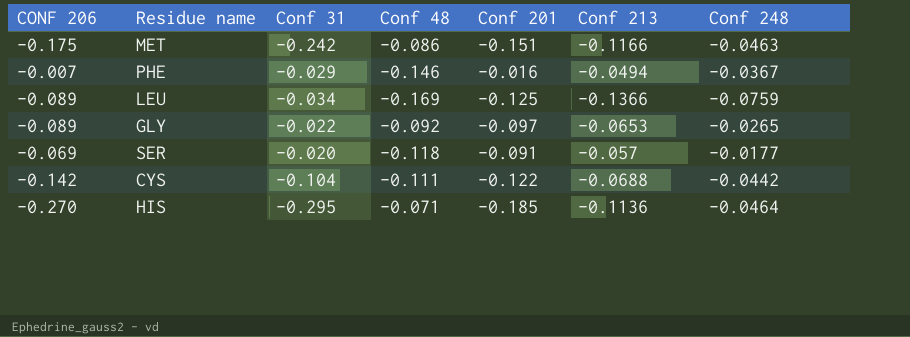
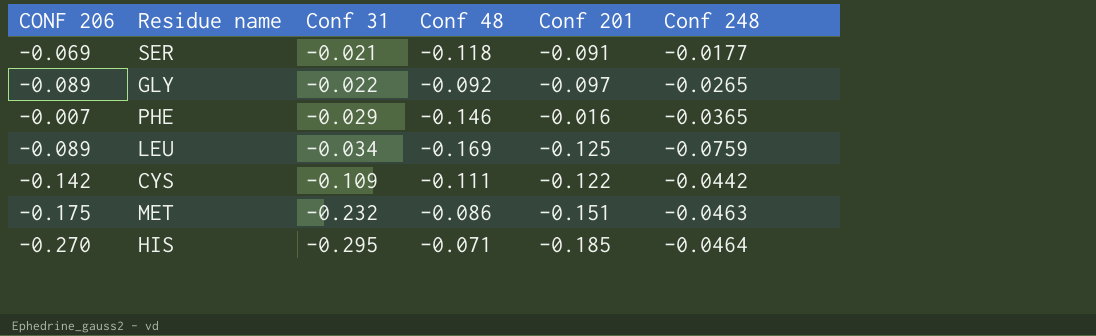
row order: none -> Conf 31 descending
column Conf 213 | position: 6 -> none
SER | Conf 31: -0.020 -> -0.021
PHE | Conf 248: -0.0367 -> -0.0365
CYS | Conf 31: -0.104 -> -0.109
MET | Conf 31: -0.242 -> -0.232

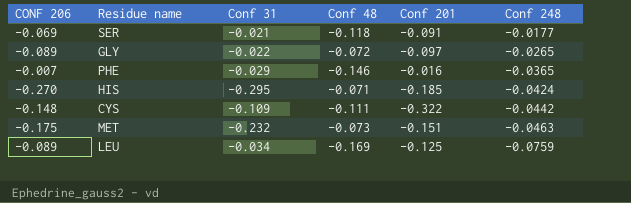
row order: Conf 31 descending -> Conf 248 descending
GLY | Conf 48: -0.092 -> -0.072
HIS | Conf 248: -0.0464 -> -0.0424
CYS | CONF 206: -0.142 -> -0.148
CYS | Conf 201: -0.122 -> -0.322
MET | Conf 48: -0.086 -> -0.073

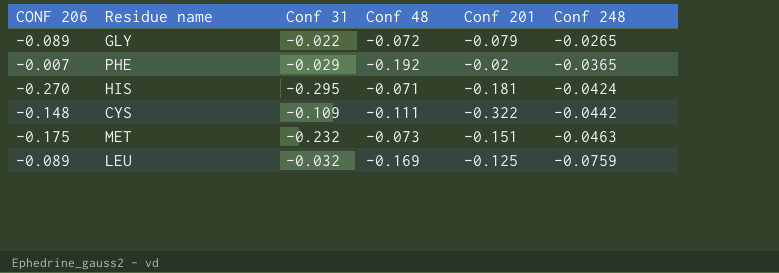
row SER: -0.069 | -0.021 | -0.118 | -0.091 | -0.0177 -> none
GLY | Conf 201: -0.097 -> -0.079
PHE | Conf 48: -0.146 -> -0.192
PHE | Conf 201: -0.016 -> -0.02
HIS | Conf 201: -0.185 -> -0.181
LEU | Conf 31: -0.034 -> -0.032

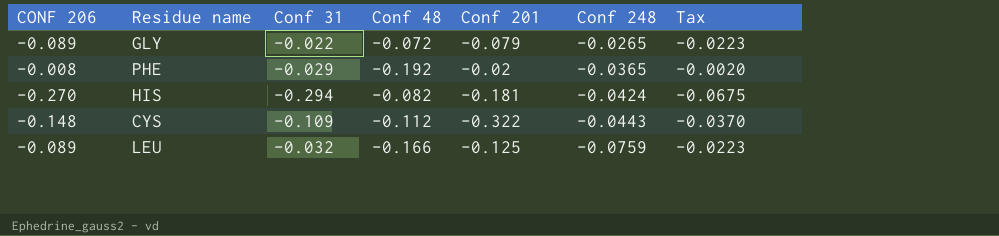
column Tax | formula: none -> [CONF 206] * 0.25
row MET: -0.175 | -0.232 | -0.073 | -0.151 | -0.0463 -> none
PHE | CONF 206: -0.007 -> -0.008
HIS | Conf 31: -0.295 -> -0.294
HIS | Conf 48: -0.071 -> -0.082
CYS | Conf 48: -0.111 -> -0.112
CYS | Conf 248: -0.0442 -> -0.0443
LEU | Conf 48: -0.169 -> -0.166

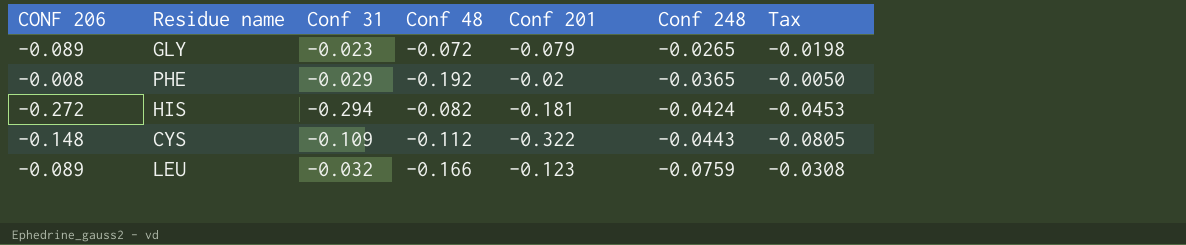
column Tax | formula: [CONF 206] * 0.25 -> [Conf 201] * 0.25
GLY | Conf 31: -0.022 -> -0.023
HIS | CONF 206: -0.270 -> -0.272
LEU | Conf 201: -0.125 -> -0.123

